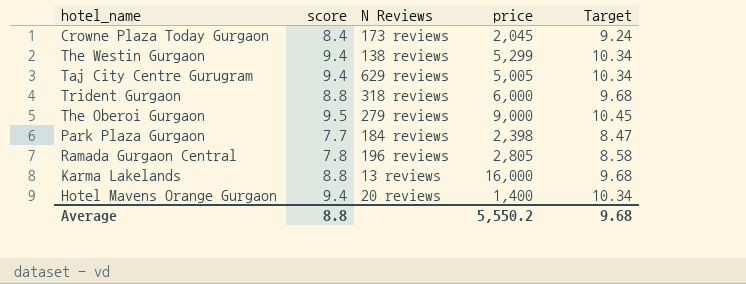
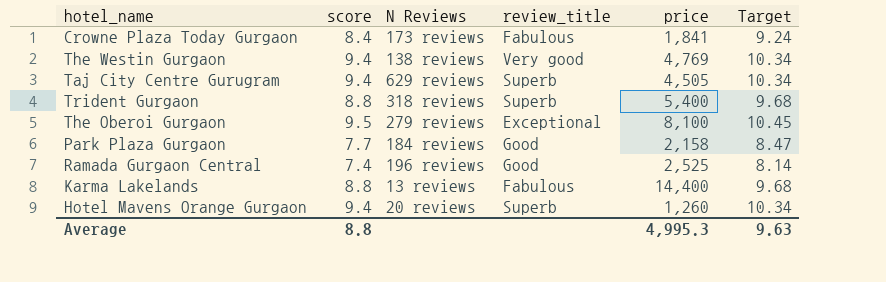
column review_title | position: none -> 4
Crowne Plaza Today Gurgaon | price: 2,045 -> 1,841
The Westin Gurgaon | price: 5,299 -> 4,769
Taj City Centre Gurugram | price: 5,005 -> 4,505
Trident Gurgaon | price: 6,000 -> 5,400
The Oberoi Gurgaon | price: 9,000 -> 8,100
Park Plaza Gurgaon | price: 2,398 -> 2,158
Ramada Gurgaon Central | score: 7.8 -> 7.4
Ramada Gurgaon Central | price: 2,805 -> 2,525
Ramada Gurgaon Central | Target: 8.58 -> 8.14
Karma Lakelands | price: 16,000 -> 14,400
Hotel Mavens Orange Gurgaon | price: 1,400 -> 1,260
Average | price: 5,550.2 -> 4,995.3
Average | Target: 9.68 -> 9.63

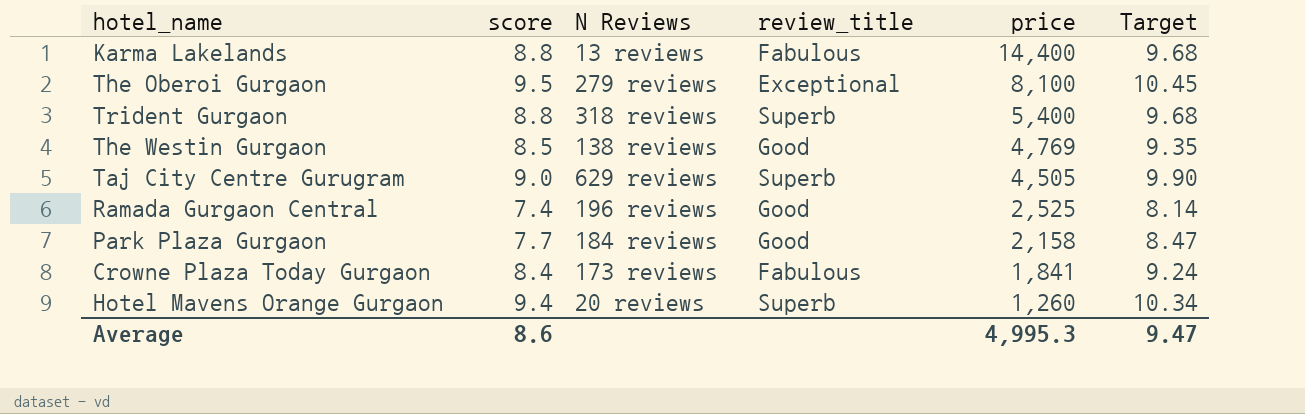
row order: none -> price descending
The Westin Gurgaon | score: 9.4 -> 8.5
The Westin Gurgaon | review_title: Very good -> Good
The Westin Gurgaon | Target: 10.34 -> 9.35
Taj City Centre Gurugram | score: 9.4 -> 9.0
Taj City Centre Gurugram | Target: 10.34 -> 9.90
Average | score: 8.8 -> 8.6
Average | Target: 9.63 -> 9.47

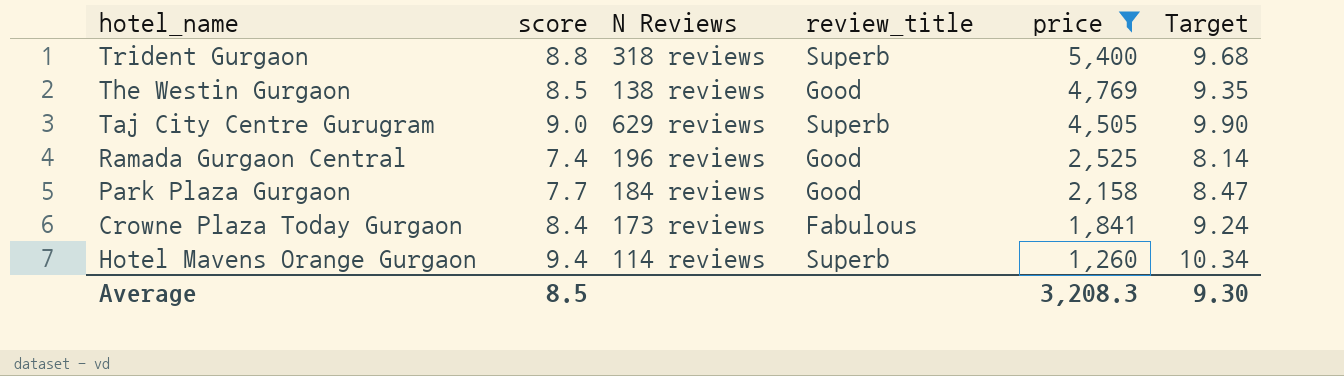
filter: none -> price <= 5,400
Hotel Mavens Orange Gurgaon | N Reviews: 20 reviews -> 114 reviews
Average | score: 8.6 -> 8.5
Average | price: 4,995.3 -> 3,208.3
Average | Target: 9.47 -> 9.30

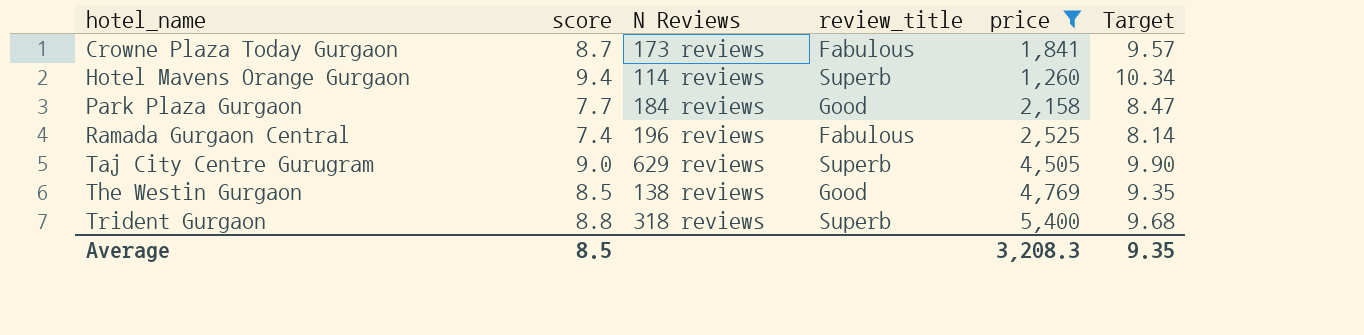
row order: price descending -> hotel_name ascending
Crowne Plaza Today Gurgaon | score: 8.4 -> 8.7
Crowne Plaza Today Gurgaon | Target: 9.24 -> 9.57
Ramada Gurgaon Central | review_title: Good -> Fabulous
Average | Target: 9.30 -> 9.35

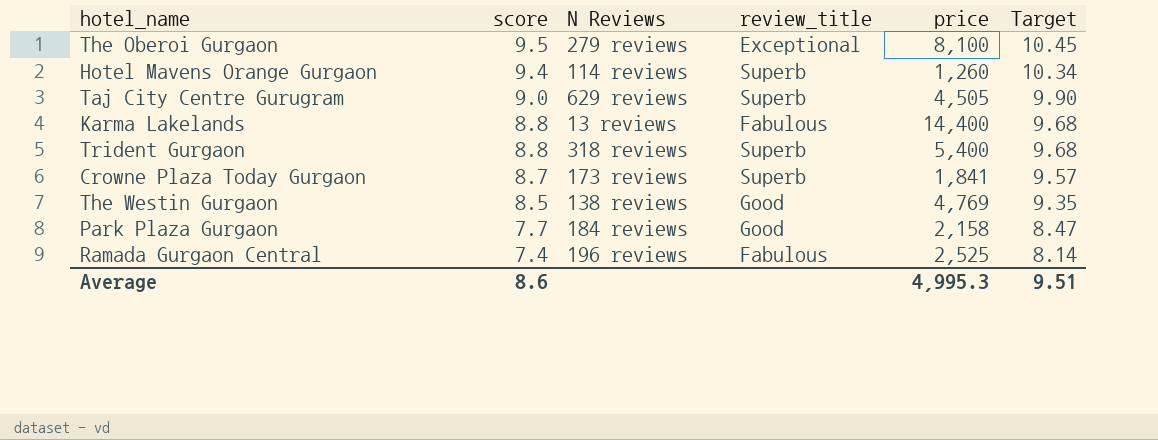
filter: price <= 5,400 -> none
row order: hotel_name ascending -> score descending
Crowne Plaza Today Gurgaon | review_title: Fabulous -> Superb
Average | score: 8.5 -> 8.6
Average | price: 3,208.3 -> 4,995.3
Average | Target: 9.35 -> 9.51

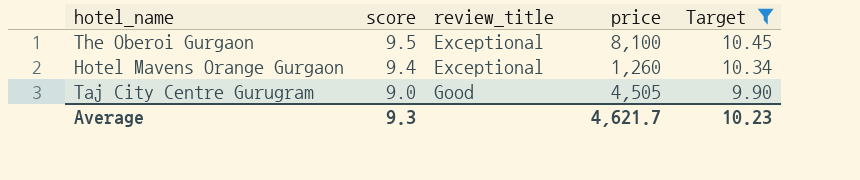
filter: none -> Target >= 9.90
column N Reviews | position: 3 -> none
Hotel Mavens Orange Gurgaon | review_title: Superb -> Exceptional
Taj City Centre Gurugram | review_title: Superb -> Good
Average | score: 8.6 -> 9.3
Average | price: 4,995.3 -> 4,621.7
Average | Target: 9.51 -> 10.23

